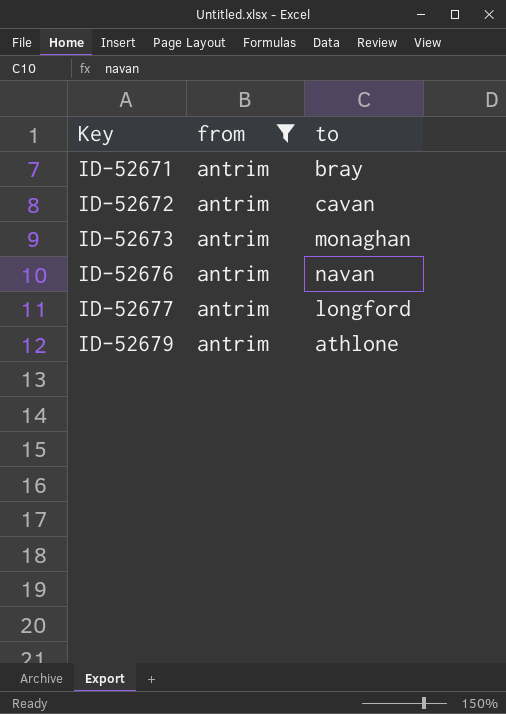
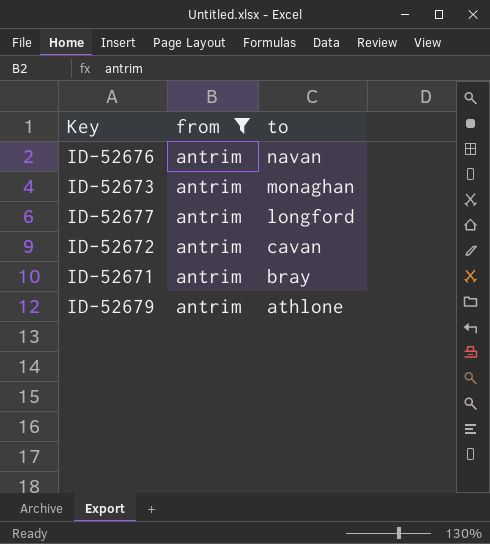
row order: Key ascending -> to descending

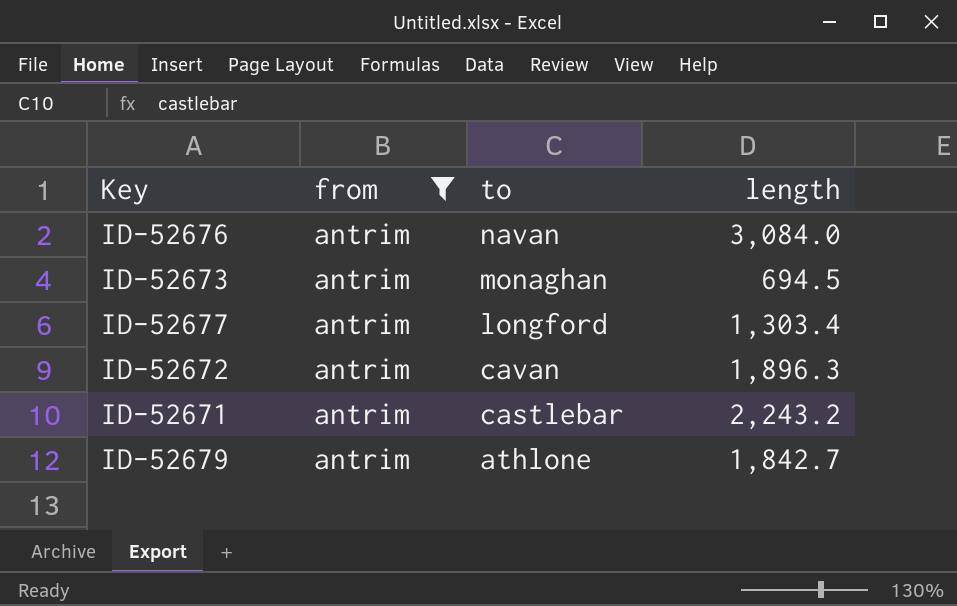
column length | position: none -> 4
ID-52671 | to: bray -> castlebar

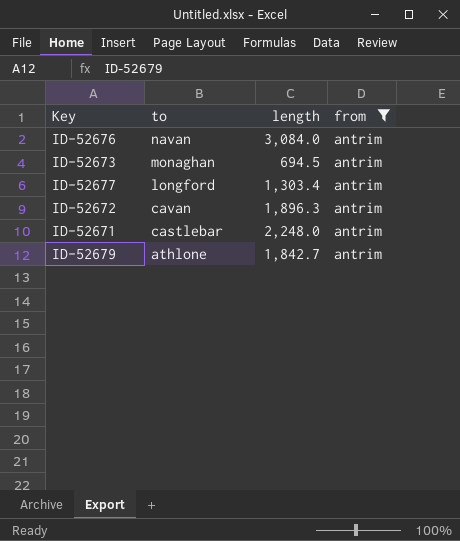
column from | position: 2 -> 4
ID-52671 | length: 2,243.2 -> 2,248.0

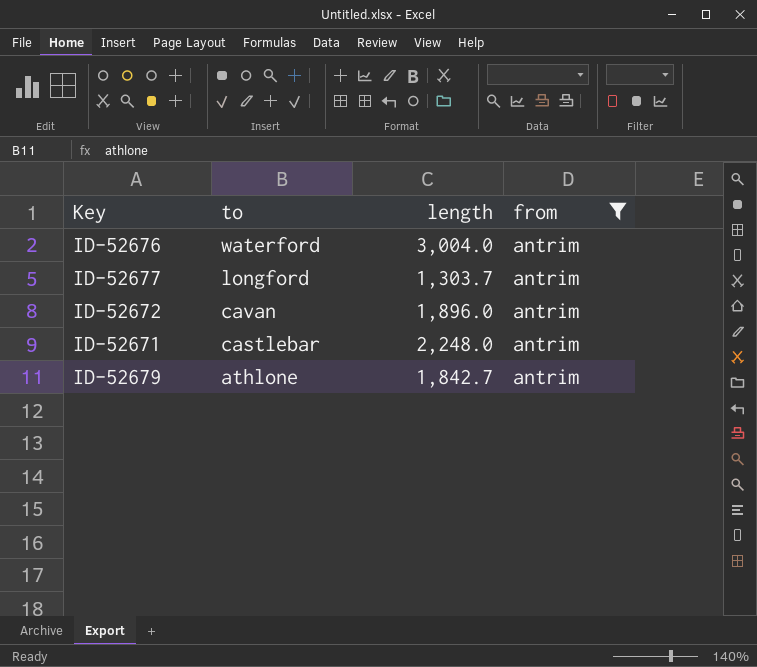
row ID-52673: monaghan | 694.5 | antrim -> none
ID-52676 | to: navan -> waterford
ID-52676 | length: 3,084.0 -> 3,004.0
ID-52677 | length: 1,303.4 -> 1,303.7
ID-52672 | length: 1,896.3 -> 1,896.0

